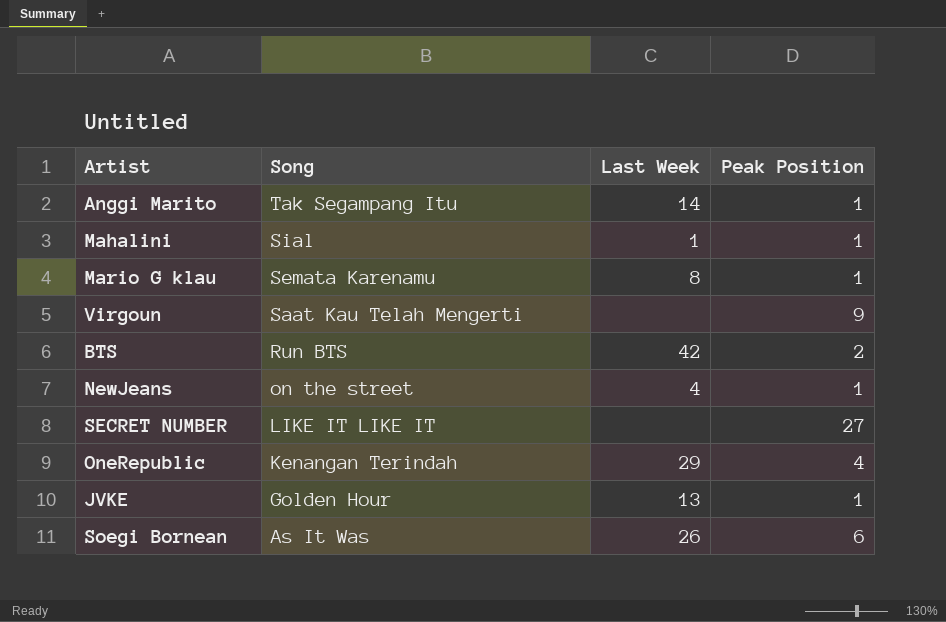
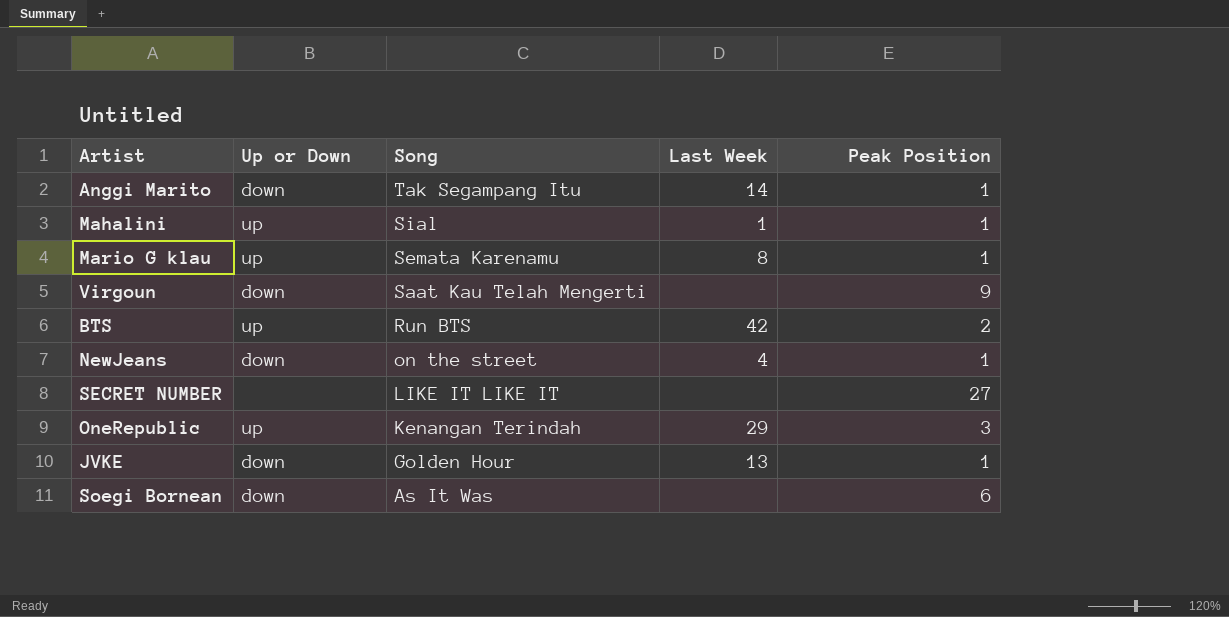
column Up or Down | position: none -> 2
OneRepublic | Peak Position: 4 -> 3
Soegi Bornean | Last Week: 26 -> none

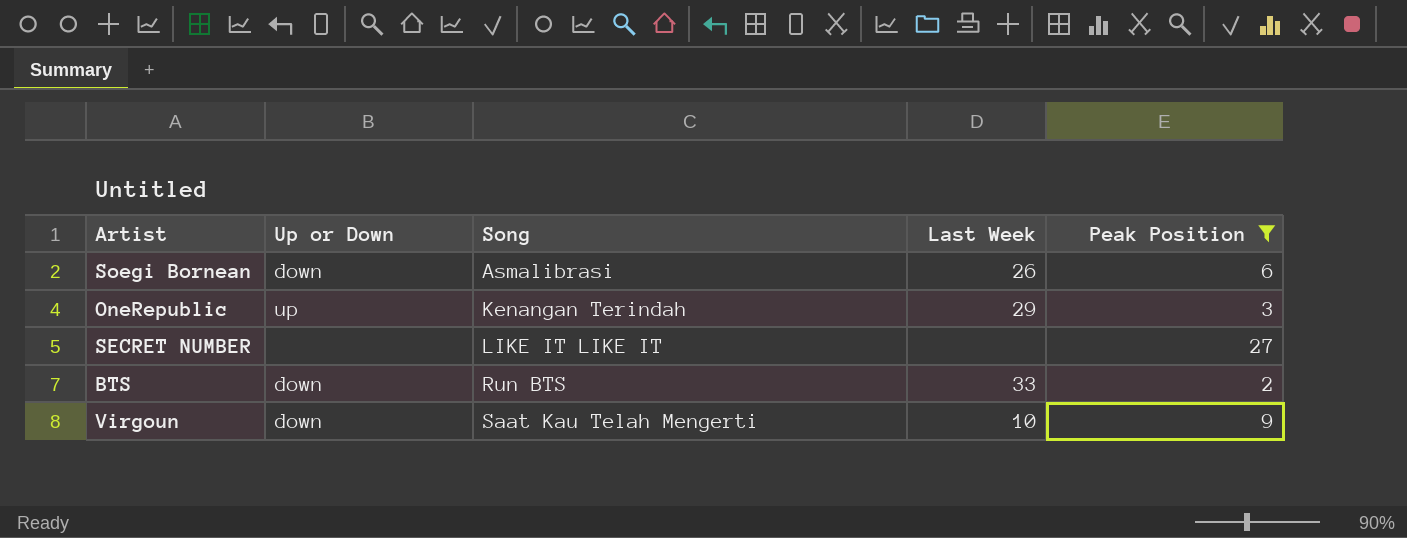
filter: none -> Peak Position != 1
row order: Song descending -> Song ascending
Soegi Bornean | Song: As It Was -> Asmalibrasi
Soegi Bornean | Last Week: none -> 26
BTS | Up or Down: up -> down
BTS | Last Week: 42 -> 33
Virgoun | Last Week: none -> 10

